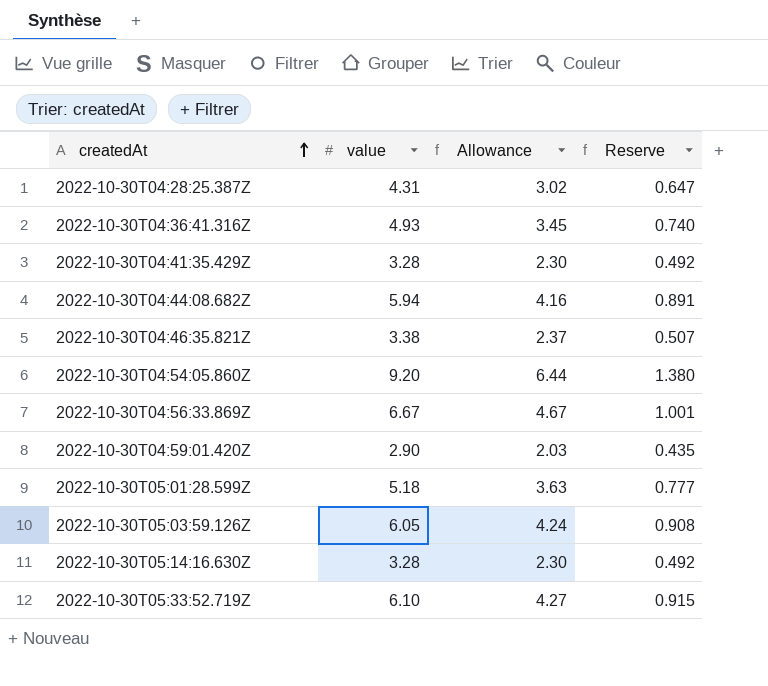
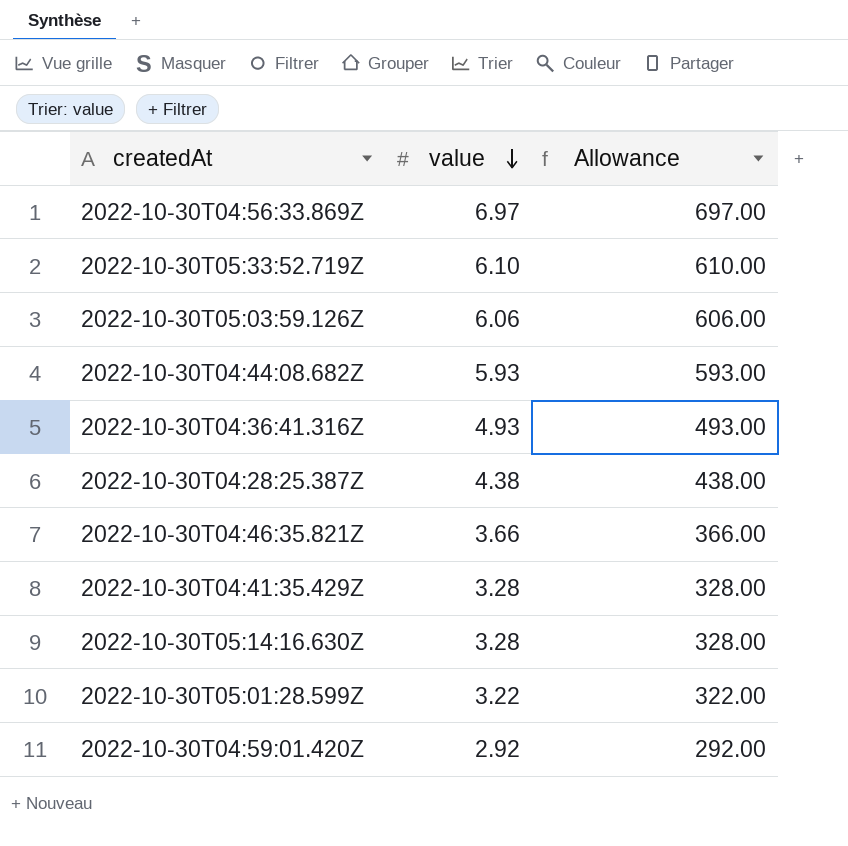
row order: createdAt ascending -> value descending
column Reserve | formula: [value] * 0.15 -> none
column Allowance | formula: [value] * 0.7 -> [value] * 100
row 2022-10-30T04:54:05.860Z: 9.20 | 6.44 | 1.380 -> none
2022-10-30T04:56:33.869Z | value: 6.67 -> 6.97
2022-10-30T05:03:59.126Z | value: 6.05 -> 6.06
2022-10-30T04:44:08.682Z | value: 5.94 -> 5.93
2022-10-30T04:28:25.387Z | value: 4.31 -> 4.38
2022-10-30T04:46:35.821Z | value: 3.38 -> 3.66
2022-10-30T05:01:28.599Z | value: 5.18 -> 3.22
2022-10-30T04:59:01.420Z | value: 2.90 -> 2.92

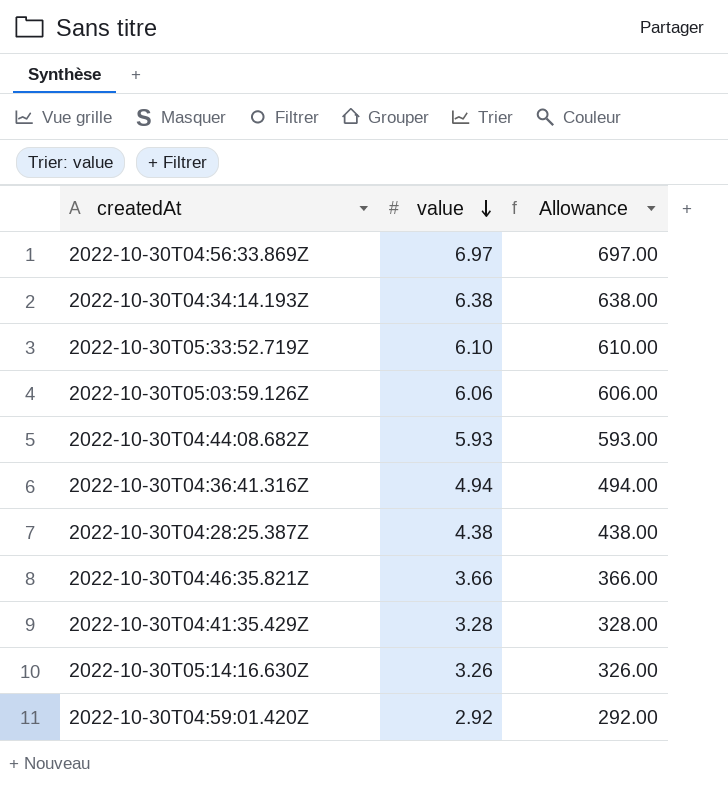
row 2022-10-30T05:01:28.599Z: 3.22 | 322.00 -> none
row 2022-10-30T04:34:14.193Z: none -> 6.38 | 638.00
2022-10-30T04:36:41.316Z | value: 4.93 -> 4.94
2022-10-30T04:36:41.316Z | Allowance: 493.00 -> 494.00
2022-10-30T05:14:16.630Z | value: 3.28 -> 3.26
2022-10-30T05:14:16.630Z | Allowance: 328.00 -> 326.00

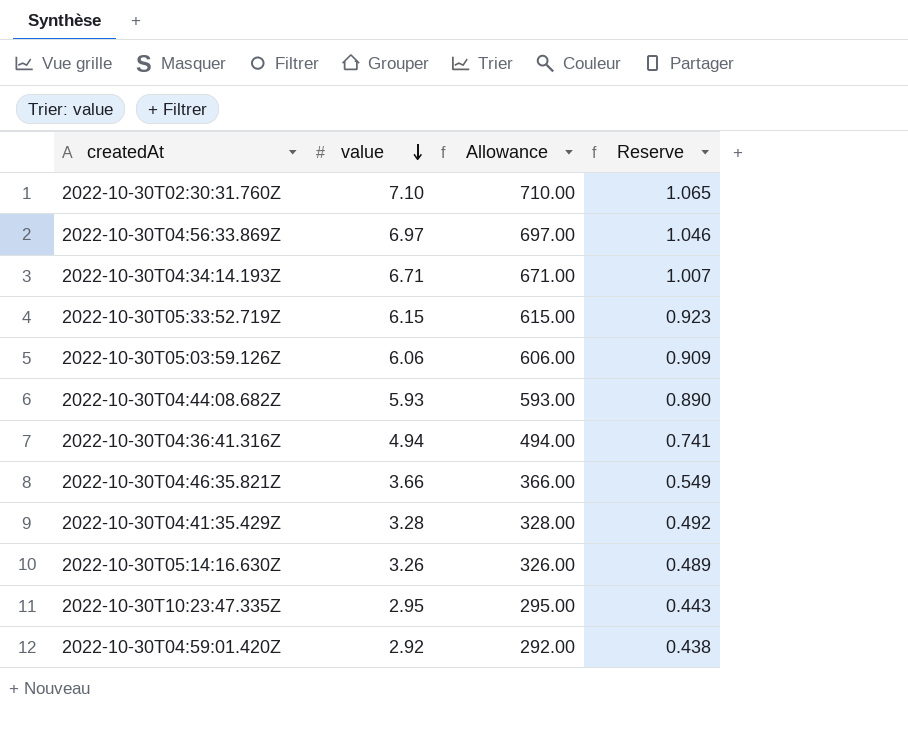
column Reserve | formula: none -> [value] * 0.15
row 2022-10-30T04:28:25.387Z: 4.38 | 438.00 -> none
row 2022-10-30T02:30:31.760Z: none -> 7.10 | 710.00 | 1.065
2022-10-30T04:34:14.193Z | value: 6.38 -> 6.71
2022-10-30T04:34:14.193Z | Allowance: 638.00 -> 671.00
2022-10-30T05:33:52.719Z | value: 6.10 -> 6.15
2022-10-30T05:33:52.719Z | Allowance: 610.00 -> 615.00
row 2022-10-30T10:23:47.335Z: none -> 2.95 | 295.00 | 0.443

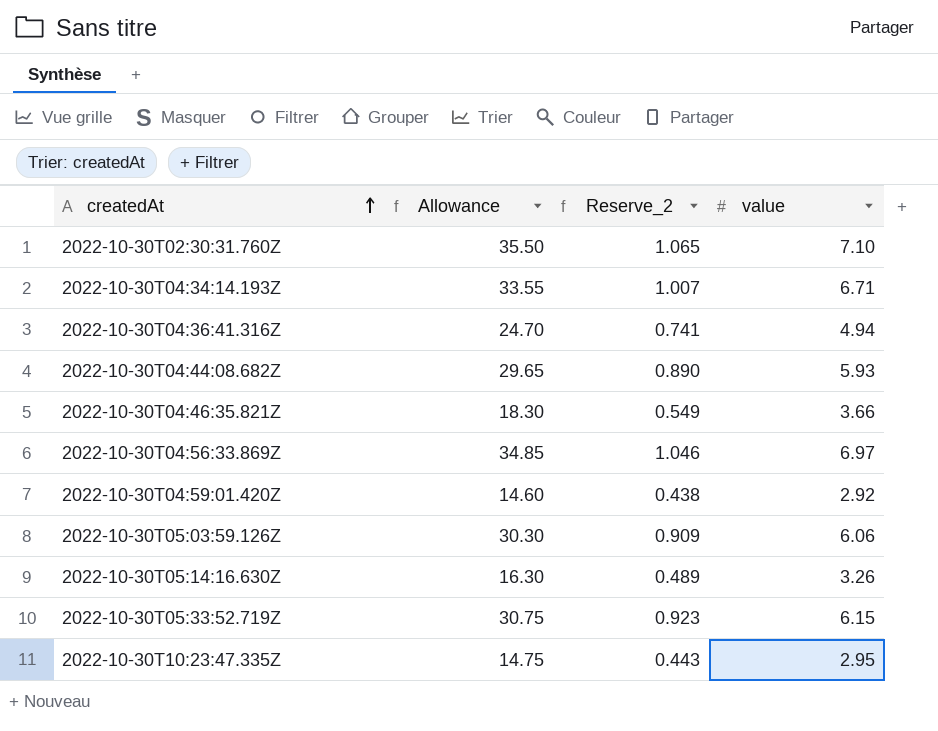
row order: value descending -> createdAt ascending
column Allowance | formula: [value] * 100 -> [value] * 5
column name: Reserve -> Reserve_2
column value | position: 2 -> 4
row 2022-10-30T04:41:35.429Z: 3.28 | 328.00 | 0.492 -> none

